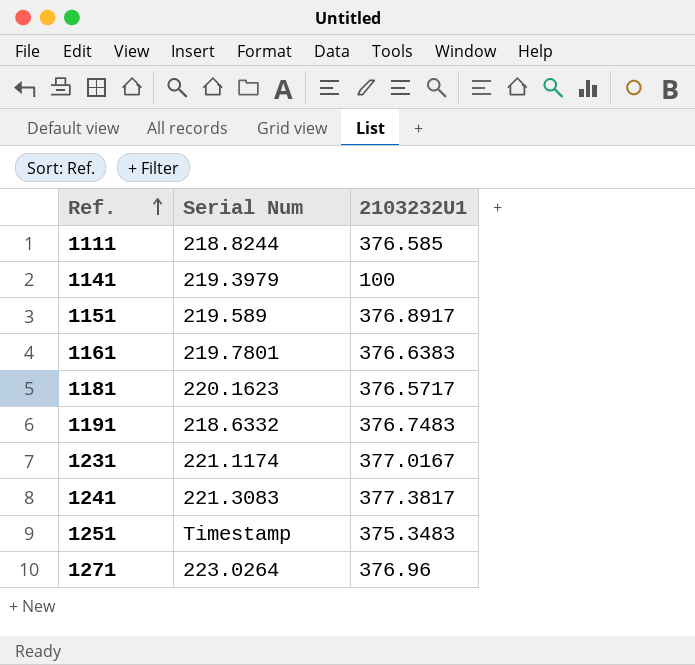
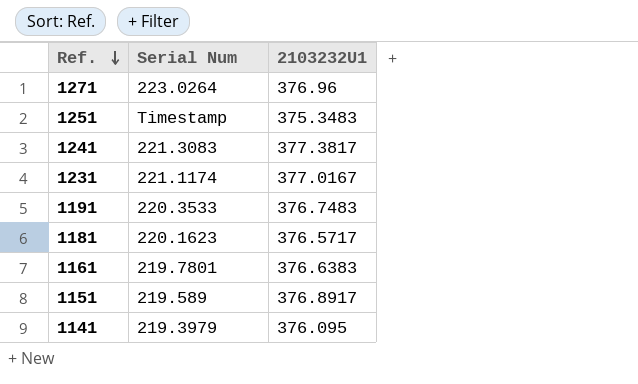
row order: Ref. ascending -> Ref. descending
row 1111: 218.8244 | 376.585 -> none
1191 | Serial Num: 218.6332 -> 220.3533
1141 | 2103232U1: 100 -> 376.095

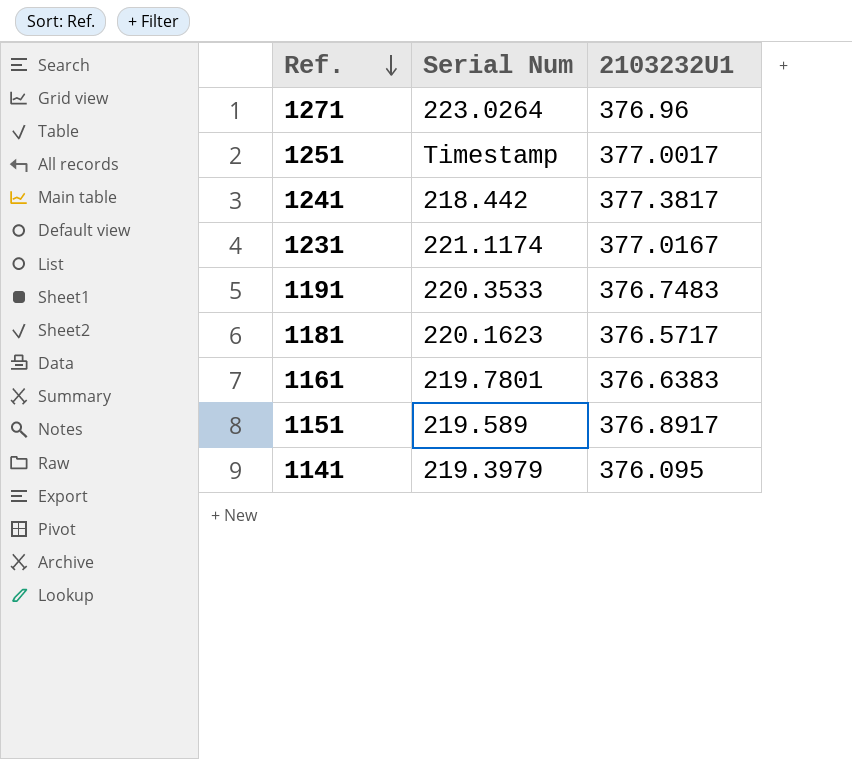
1251 | 2103232U1: 375.3483 -> 377.0017
1241 | Serial Num: 221.3083 -> 218.442

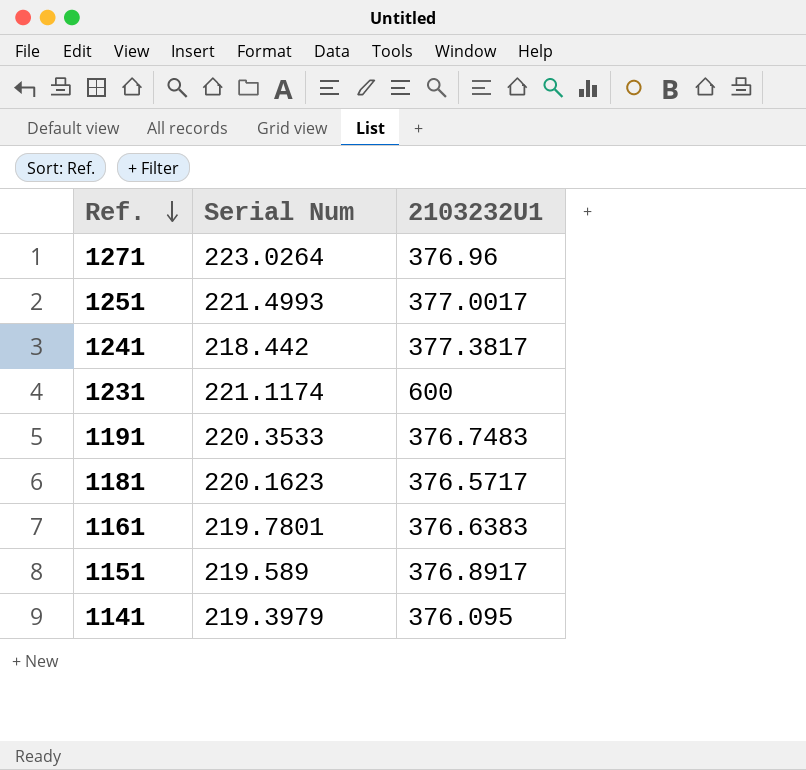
1251 | Serial Num: Timestamp -> 221.4993
1231 | 2103232U1: 377.0167 -> 600

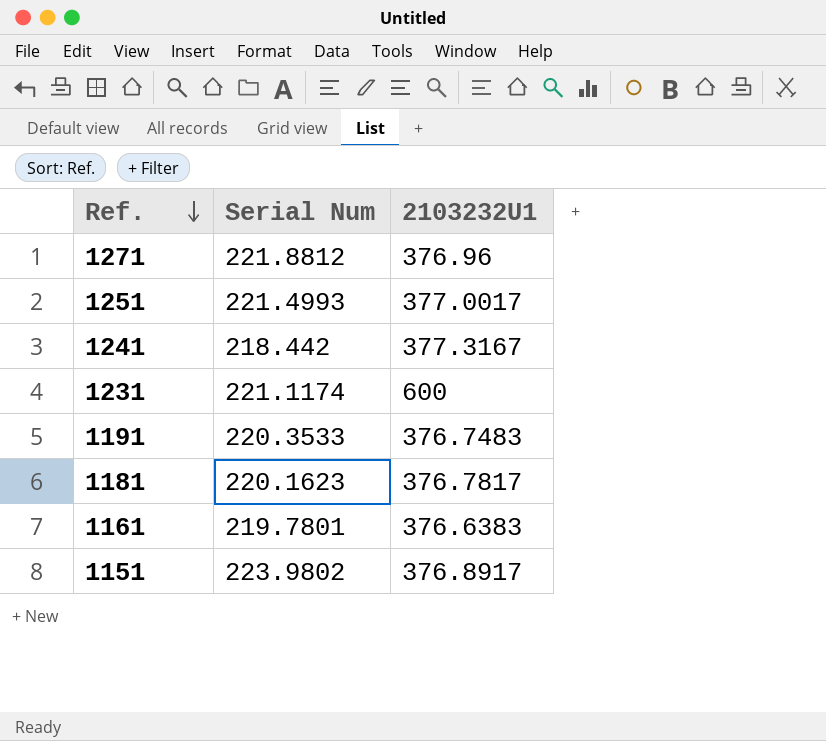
row 1141: 219.3979 | 376.095 -> none
1271 | Serial Num: 223.0264 -> 221.8812
1241 | 2103232U1: 377.3817 -> 377.3167
1181 | 2103232U1: 376.5717 -> 376.7817
1151 | Serial Num: 219.589 -> 223.9802

